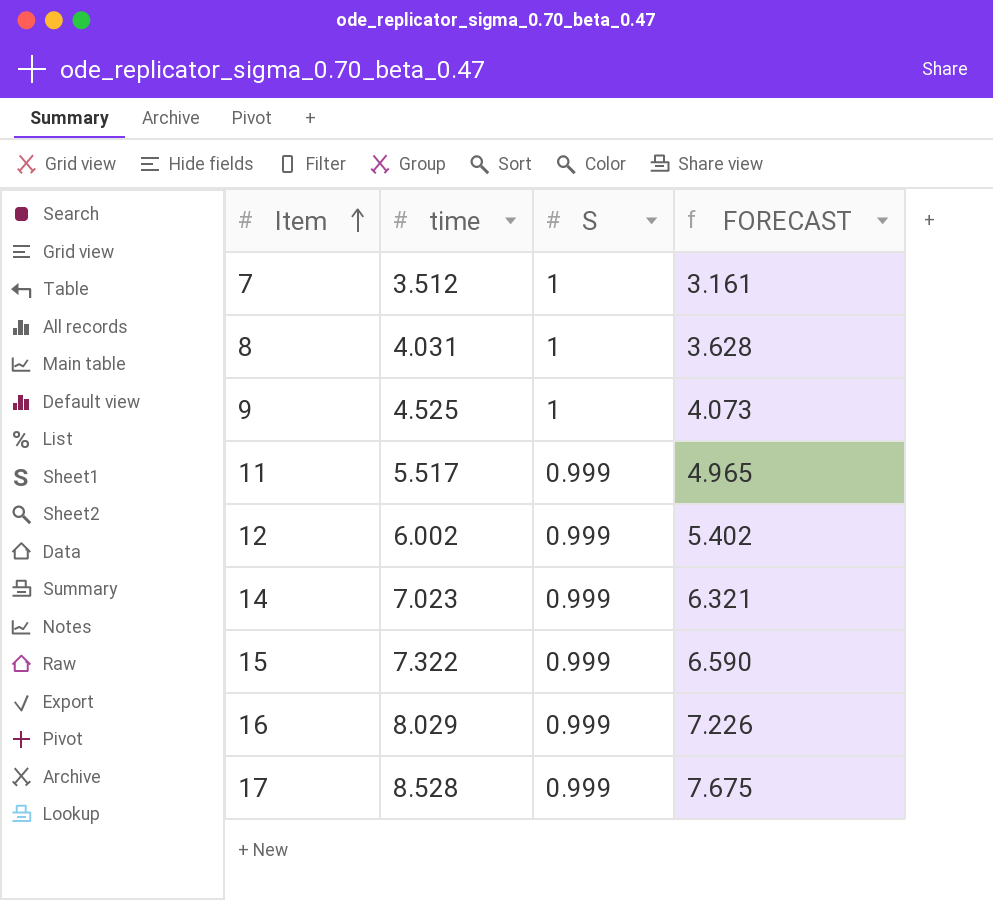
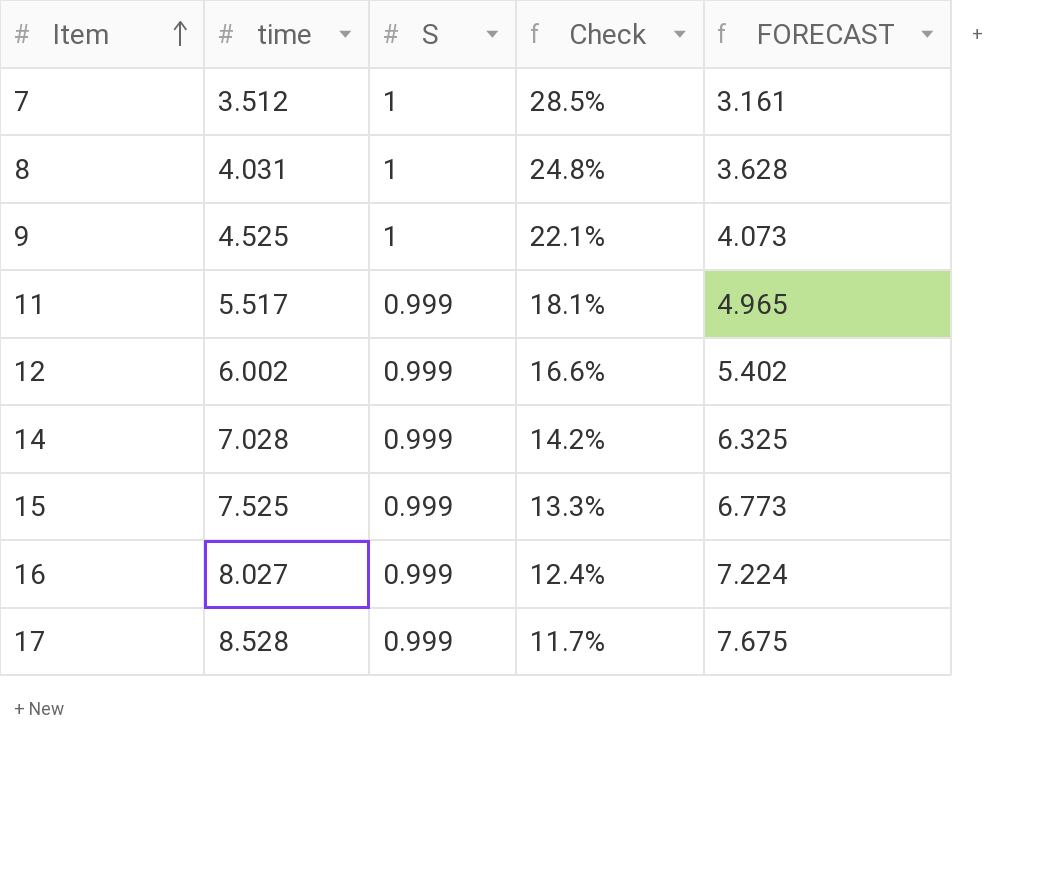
column Check | formula: none -> [S] / [time]
14 | time: 7.023 -> 7.028
14 | FORECAST: 6.321 -> 6.325
15 | time: 7.322 -> 7.525
15 | FORECAST: 6.590 -> 6.773
16 | time: 8.029 -> 8.027
16 | FORECAST: 7.226 -> 7.224

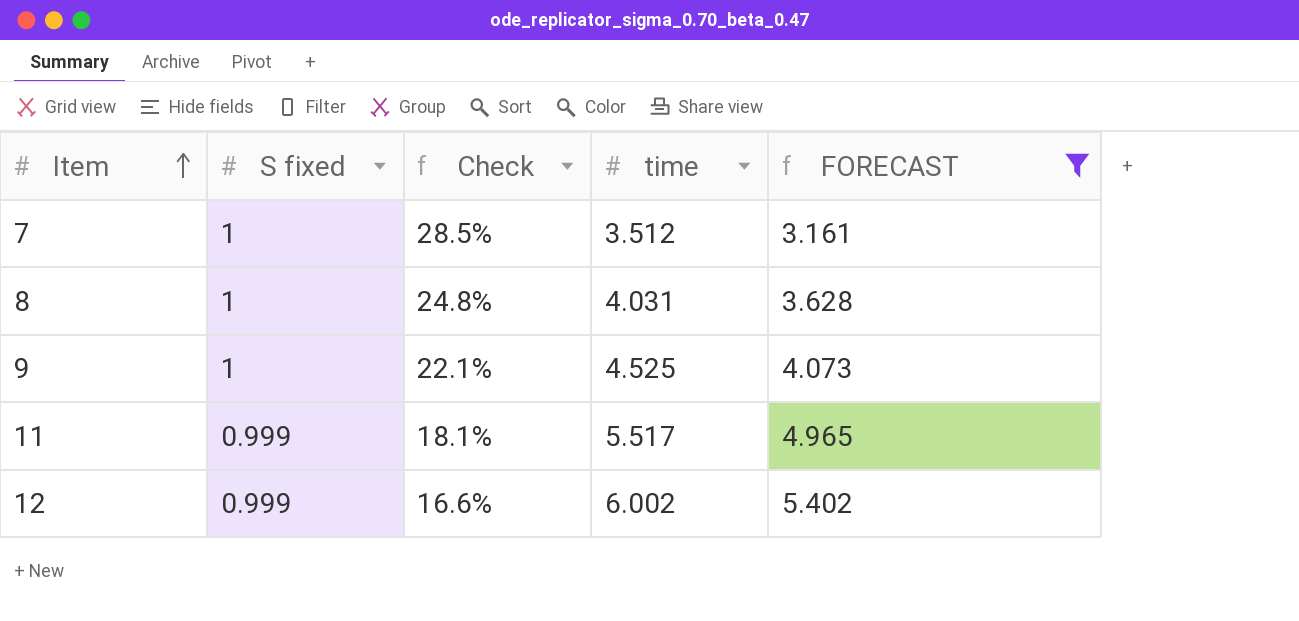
filter: none -> FORECAST <= 5.402
column name: S -> S fixed
column time | position: 2 -> 4

